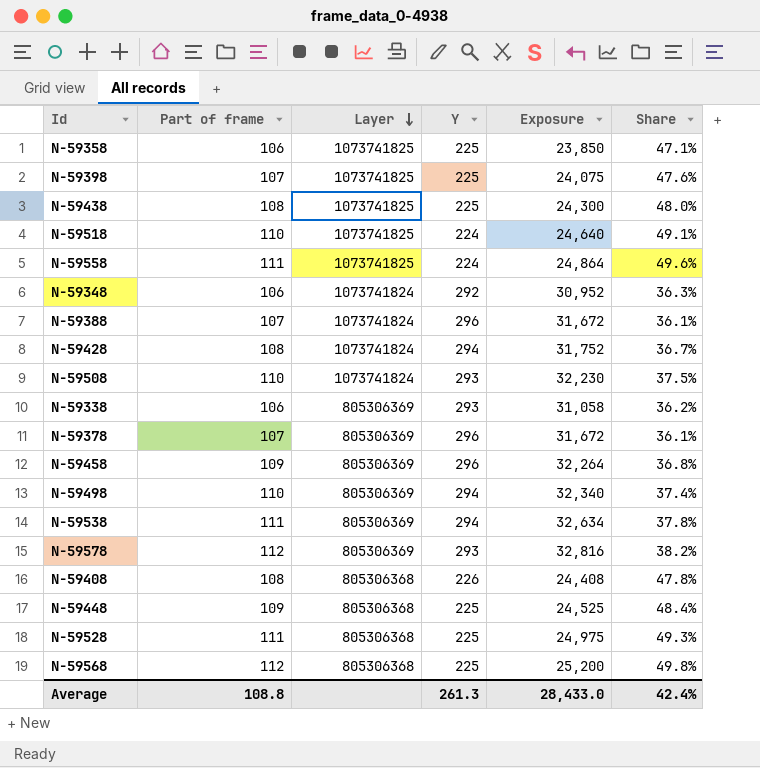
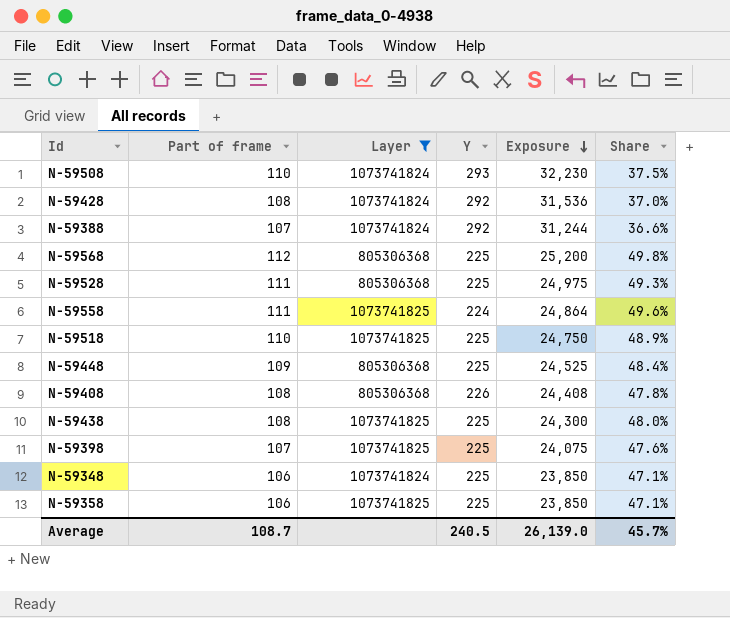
filter: none -> Layer != 805306369
row order: Layer descending -> Exposure descending
N-59428 | Y: 294 -> 292
N-59428 | Exposure: 31,752 -> 31,536
N-59428 | Share: 36.7% -> 37.0%
N-59388 | Y: 296 -> 292
N-59388 | Exposure: 31,672 -> 31,244
N-59388 | Share: 36.1% -> 36.6%
N-59518 | Y: 224 -> 225
N-59518 | Exposure: 24,640 -> 24,750
N-59518 | Share: 49.1% -> 48.9%
N-59348 | Y: 292 -> 225
N-59348 | Exposure: 30,952 -> 23,850
N-59348 | Share: 36.3% -> 47.1%
Average | Part of frame: 108.8 -> 108.7
Average | Y: 261.3 -> 240.5
Average | Exposure: 28,433.0 -> 26,139.0
Average | Share: 42.4% -> 45.7%

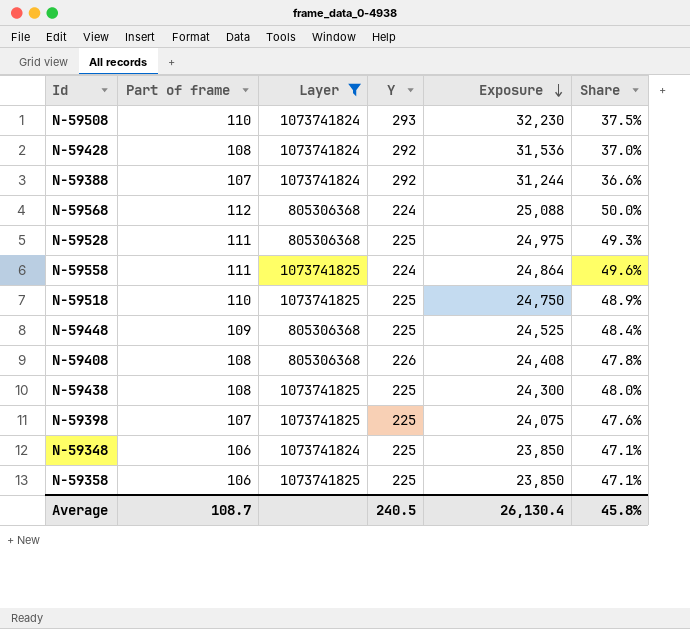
N-59568 | Y: 225 -> 224
N-59568 | Exposure: 25,200 -> 25,088
N-59568 | Share: 49.8% -> 50.0%
Average | Exposure: 26,139.0 -> 26,130.4
Average | Share: 45.7% -> 45.8%

